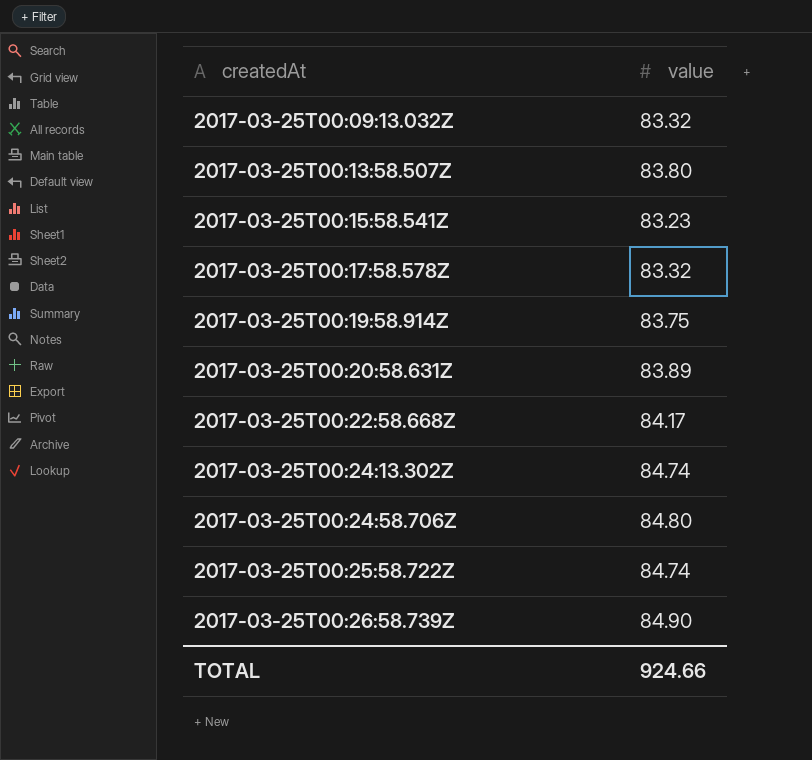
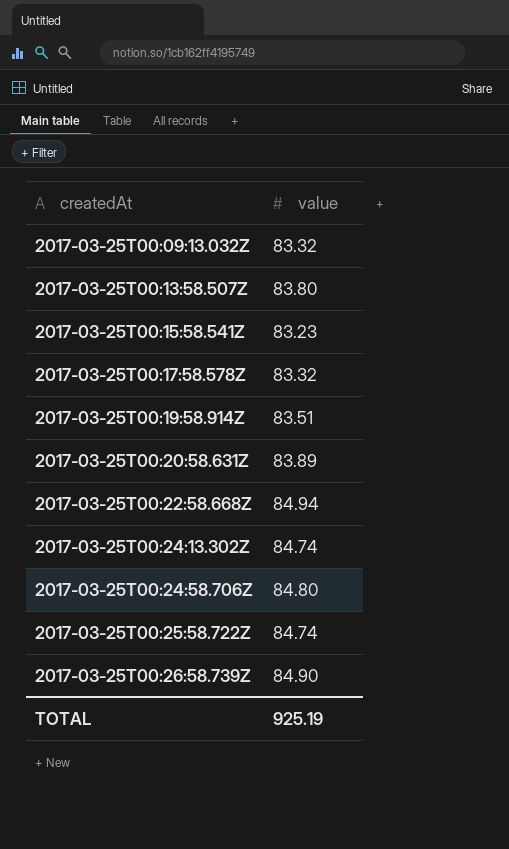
2017-03-25T00:19:58.914Z | value: 83.75 -> 83.51
2017-03-25T00:22:58.668Z | value: 84.17 -> 84.94
TOTAL | value: 924.66 -> 925.19

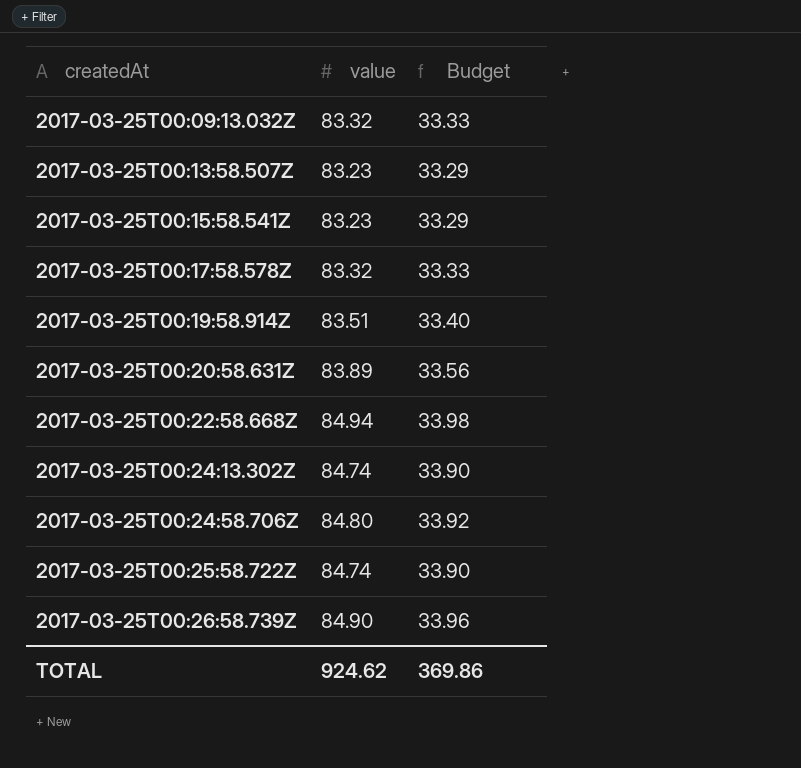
column Budget | formula: none -> [value] * 0.4
2017-03-25T00:13:58.507Z | value: 83.80 -> 83.23
TOTAL | value: 925.19 -> 924.62

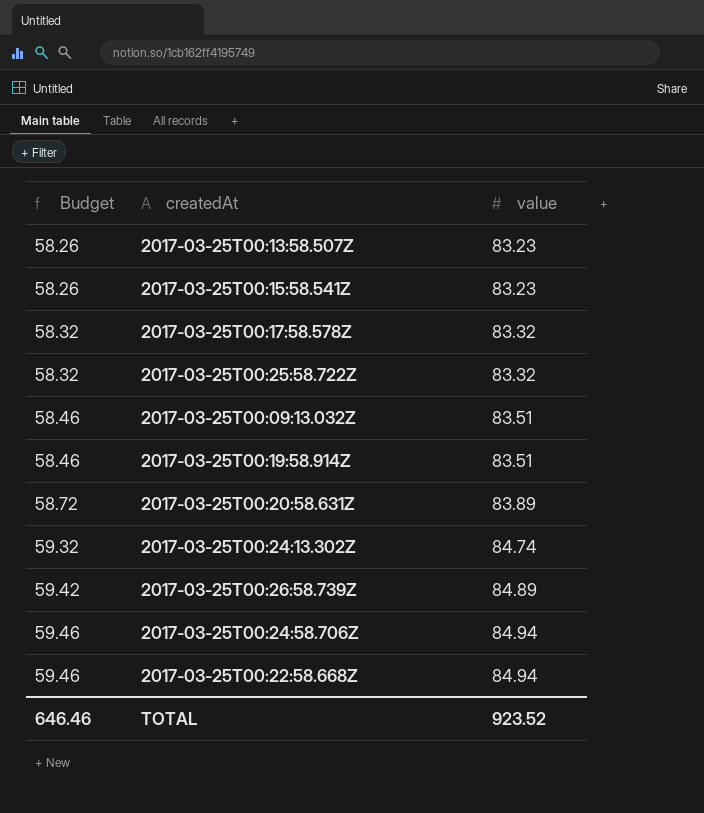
row order: createdAt ascending -> Budget ascending
column Budget | formula: [value] * 0.4 -> [value] * 0.7
column Budget | position: 3 -> 1
2017-03-25T00:25:58.722Z | value: 84.74 -> 83.32
2017-03-25T00:09:13.032Z | value: 83.32 -> 83.51
2017-03-25T00:26:58.739Z | value: 84.90 -> 84.89
2017-03-25T00:24:58.706Z | value: 84.80 -> 84.94
TOTAL | Budget: 369.86 -> 646.46
TOTAL | value: 924.62 -> 923.52

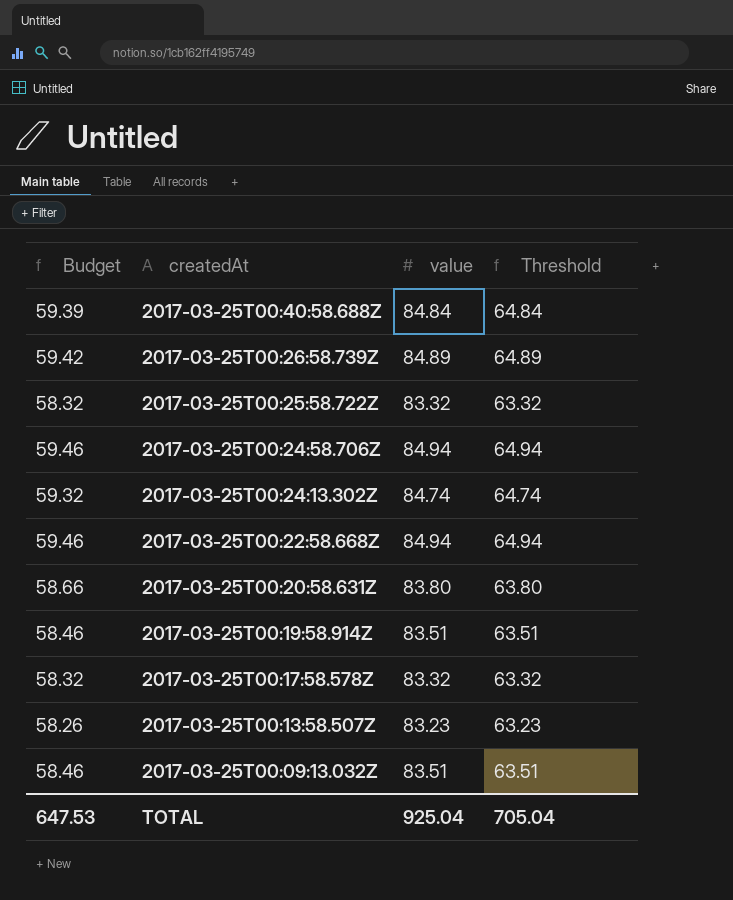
row order: Budget ascending -> createdAt descending
column Threshold | formula: none -> [value] - 20
row 2017-03-25T00:15:58.541Z: 58.26 | 83.23 -> none
row 2017-03-25T00:40:58.688Z: none -> 59.39 | 84.84 | 64.84
2017-03-25T00:20:58.631Z | Budget: 58.72 -> 58.66
2017-03-25T00:20:58.631Z | value: 83.89 -> 83.80
TOTAL | Budget: 646.46 -> 647.53
TOTAL | value: 923.52 -> 925.04

